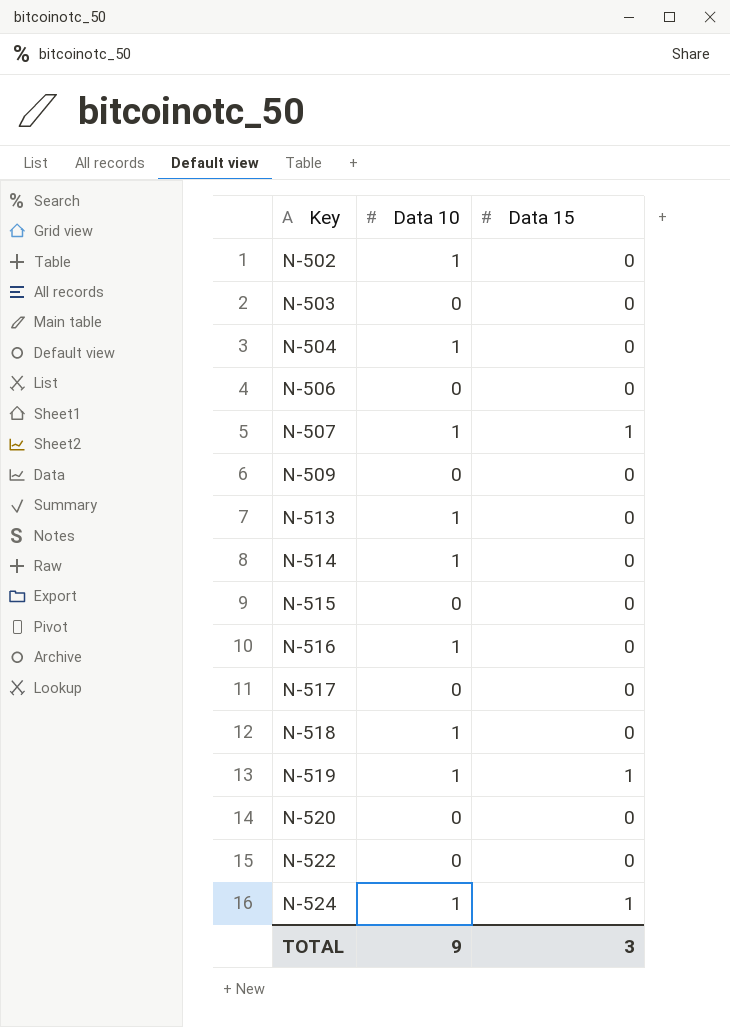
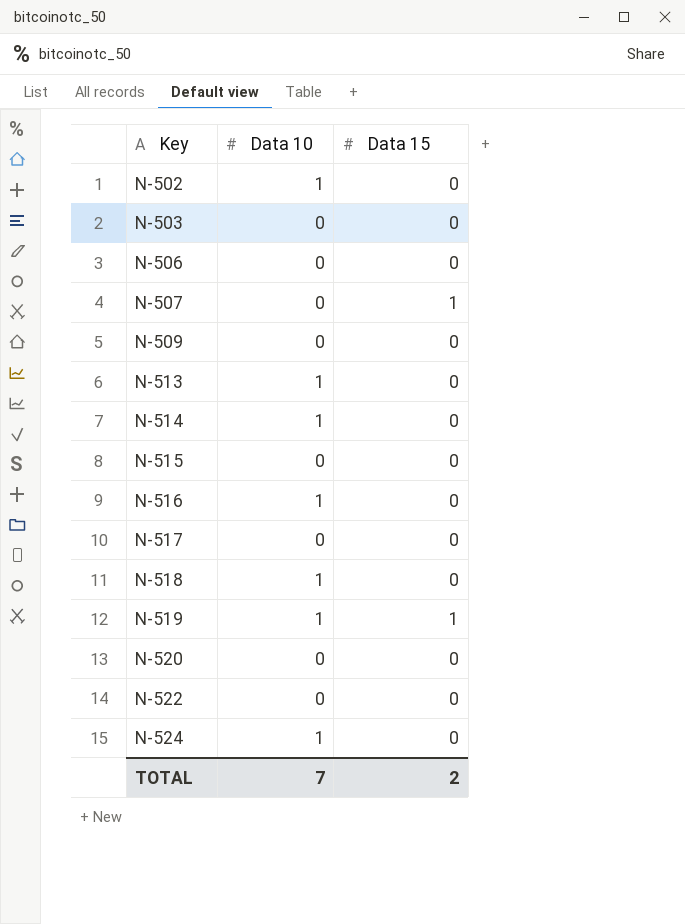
row N-504: 1 | 0 -> none
N-507 | Data 10: 1 -> 0
N-524 | Data 15: 1 -> 0
TOTAL | Data 10: 9 -> 7
TOTAL | Data 15: 3 -> 2

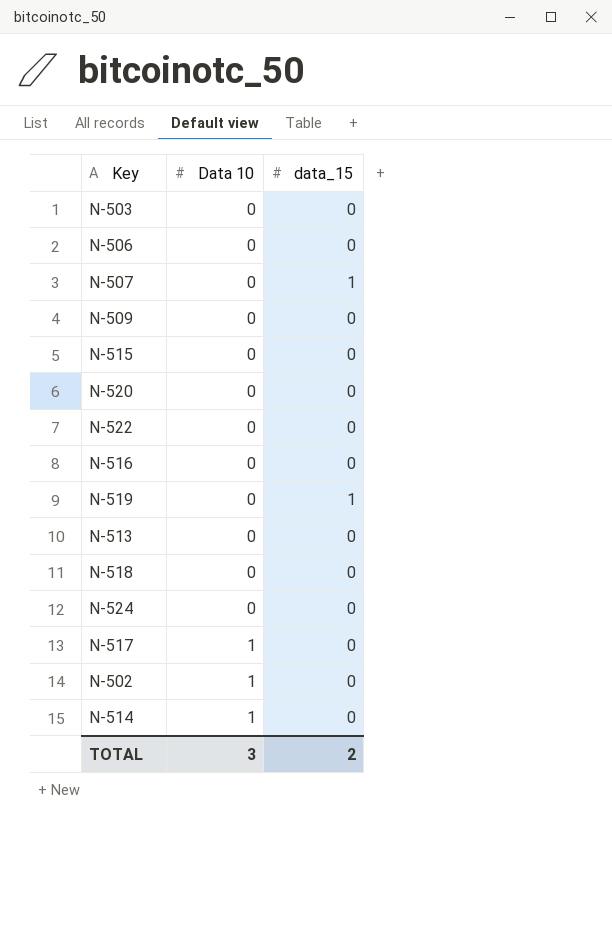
row order: Key ascending -> Data 10 ascending
column name: Data 15 -> data_15
N-516 | Data 10: 1 -> 0
N-519 | Data 10: 1 -> 0
N-513 | Data 10: 1 -> 0
N-518 | Data 10: 1 -> 0
N-524 | Data 10: 1 -> 0
N-517 | Data 10: 0 -> 1
TOTAL | Data 10: 7 -> 3

